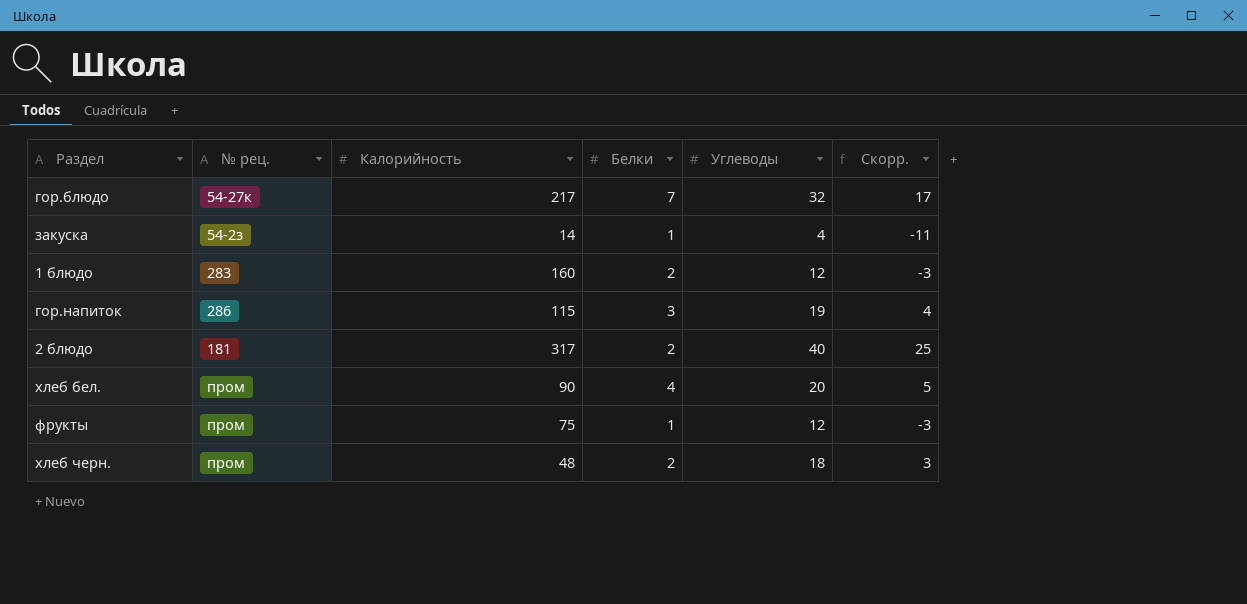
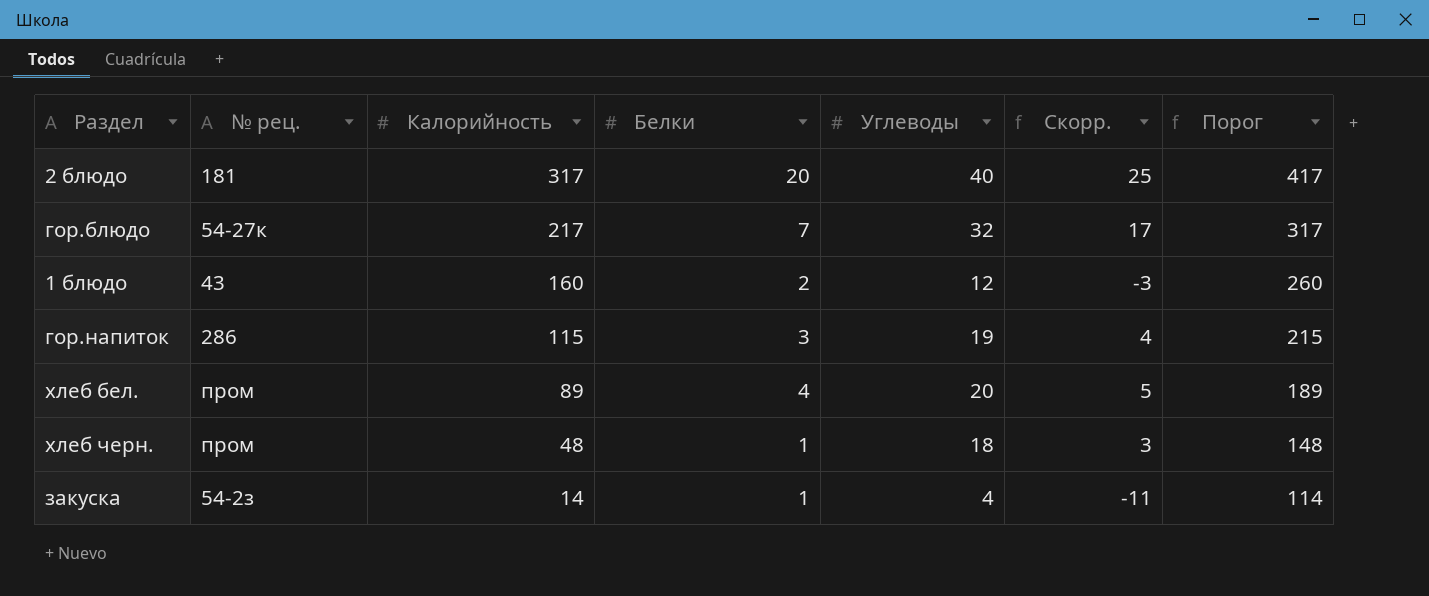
row order: none -> Калорийность descending
column Порог | formula: none -> [Калорийность] + 100
row фрукты: пром | 75 | 1 | 12 | -3 -> none
2 блюдо | Белки: 2 -> 20
1 блюдо | № рец.: 283 -> 43
хлеб бел. | Калорийность: 90 -> 89
хлеб черн. | Белки: 2 -> 1

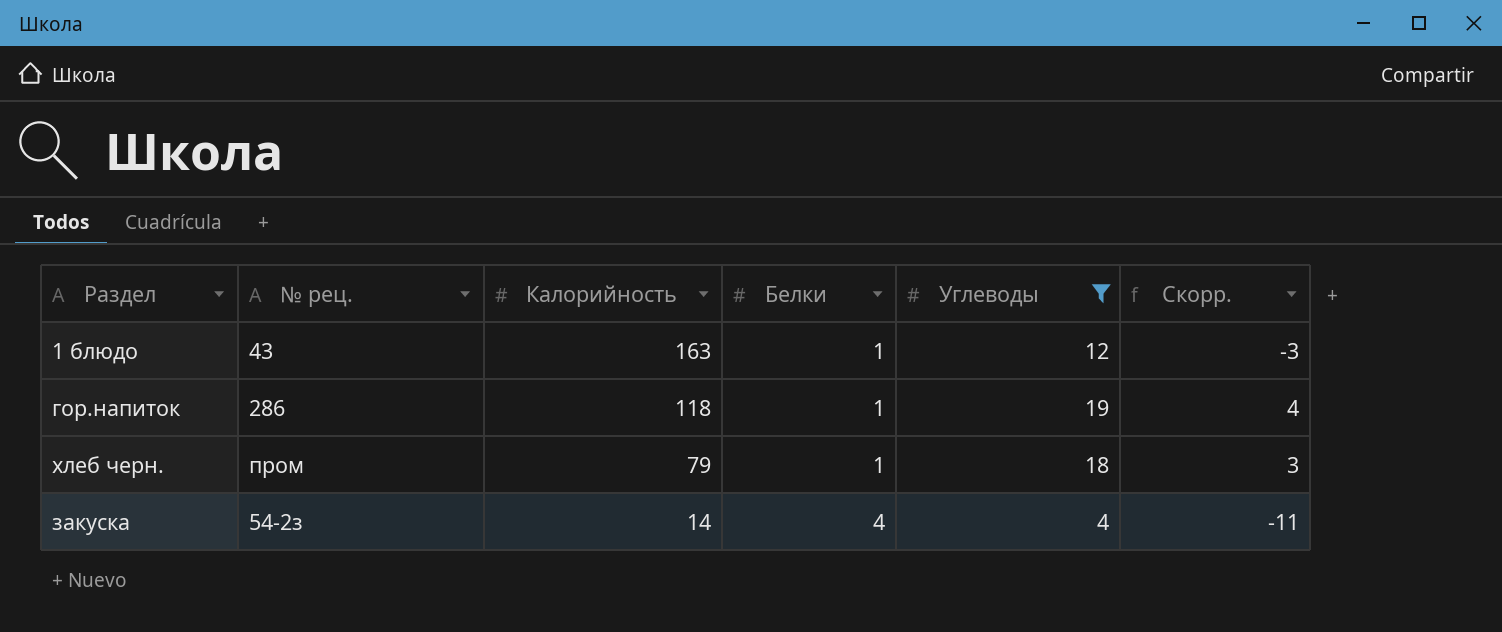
filter: none -> Углеводы <= 19
column Порог | formula: [Калорийность] + 100 -> none
1 блюдо | Калорийность: 160 -> 163
1 блюдо | Белки: 2 -> 1
гор.напиток | Калорийность: 115 -> 118
гор.напиток | Белки: 3 -> 1
хлеб черн. | Калорийность: 48 -> 79
закуска | Белки: 1 -> 4

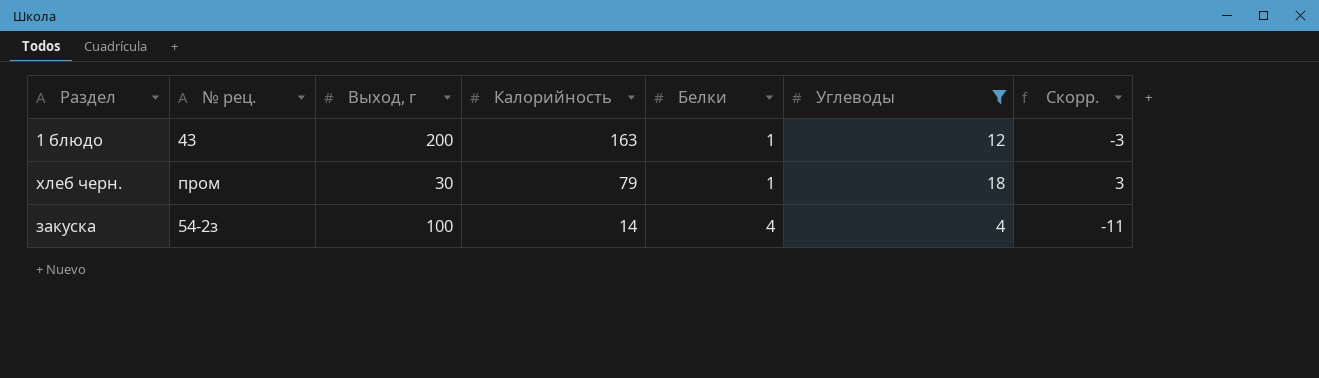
column Выход, г | position: none -> 3
row гор.напиток: 286 | 118 | 1 | 19 | 4 -> none

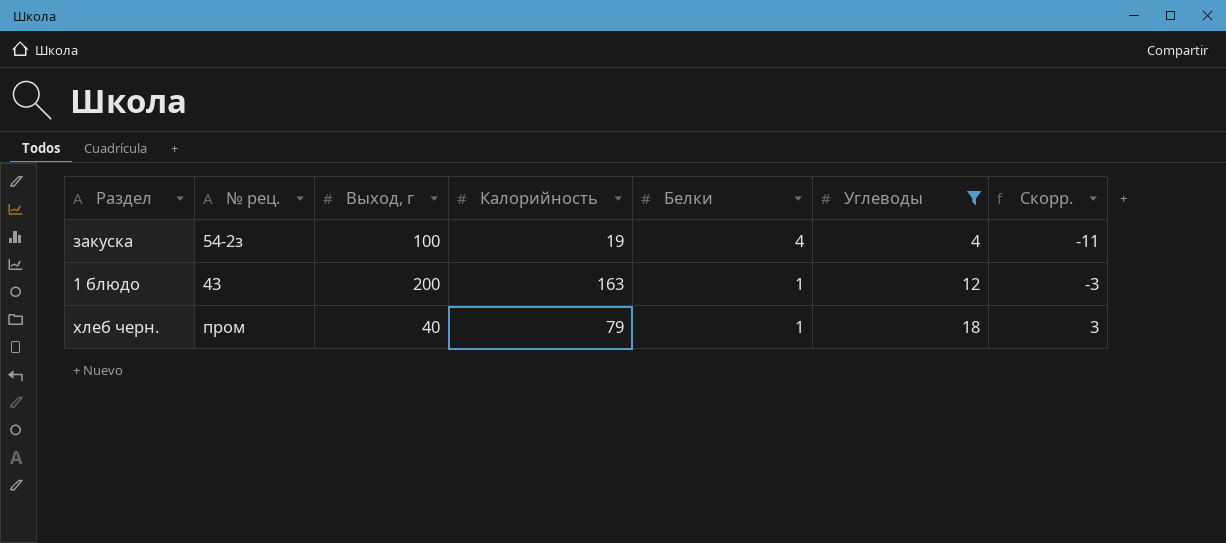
row order: Калорийность descending -> Белки descending
закуска | Калорийность: 14 -> 19
хлеб черн. | Выход, г: 30 -> 40

